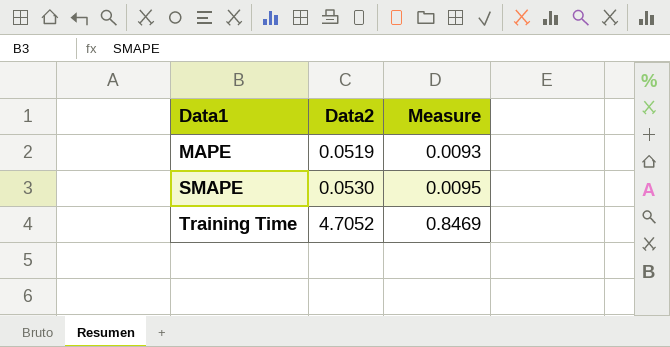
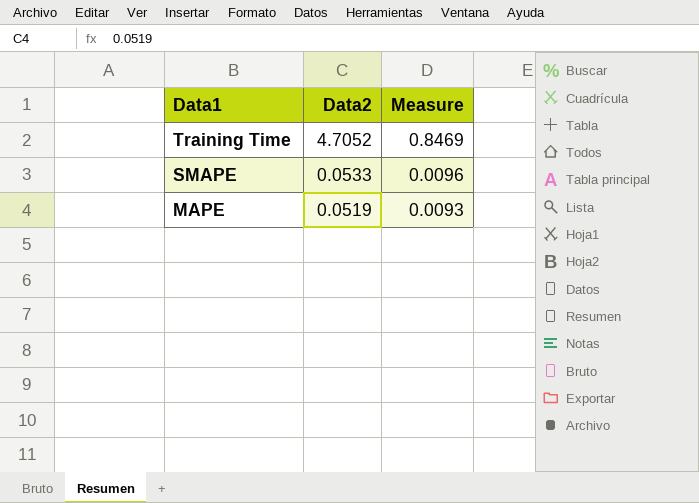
row order: Data1 ascending -> Data1 descending
SMAPE | Data2: 0.0530 -> 0.0533
SMAPE | Measure: 0.0095 -> 0.0096

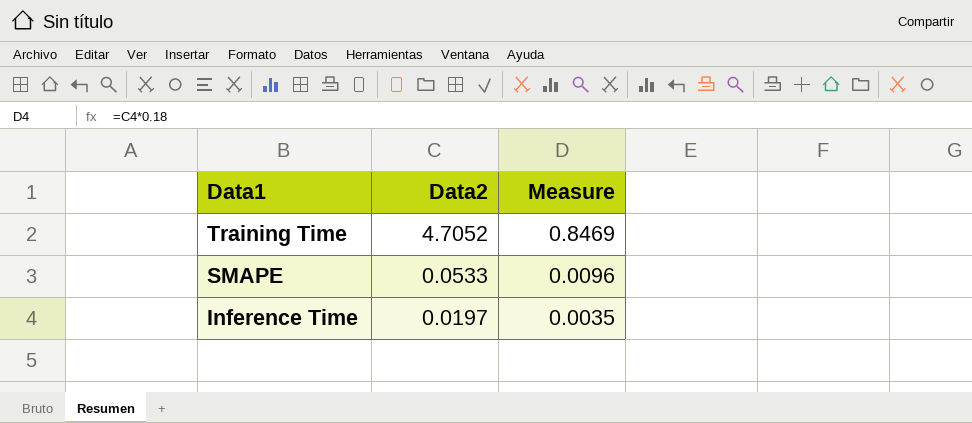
row MAPE: 0.0519 | 0.0093 -> none
row Inference Time: none -> 0.0197 | 0.0035

